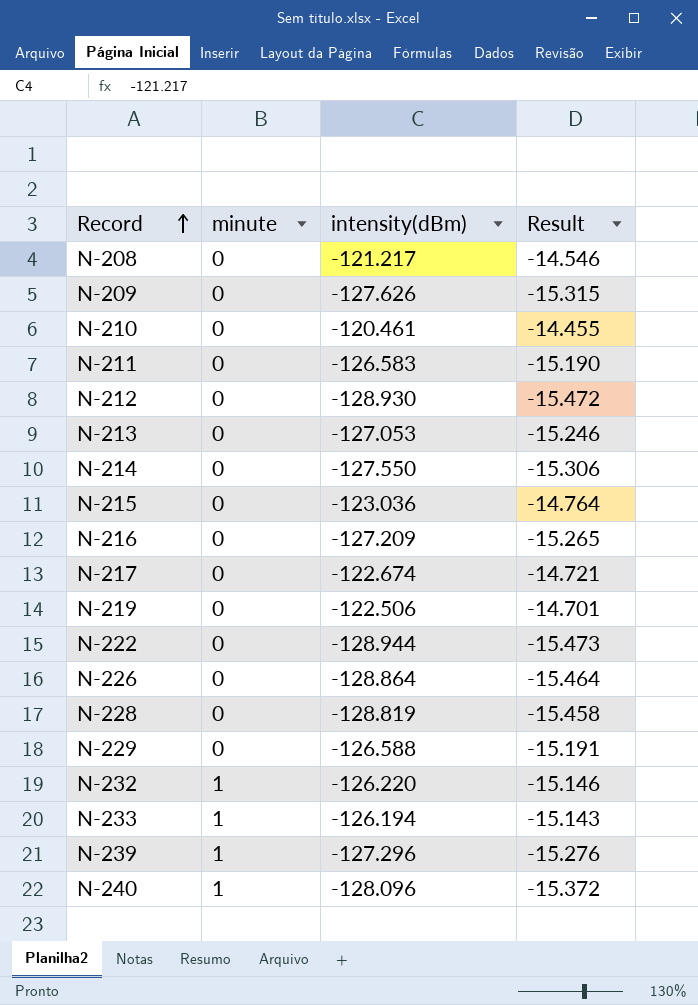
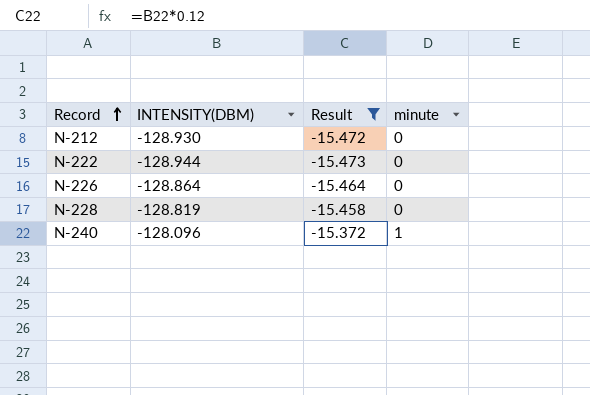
filter: none -> Result <= -15.372
column name: intensity(dBm) -> INTENSITY(DBM)
column minute | position: 2 -> 4

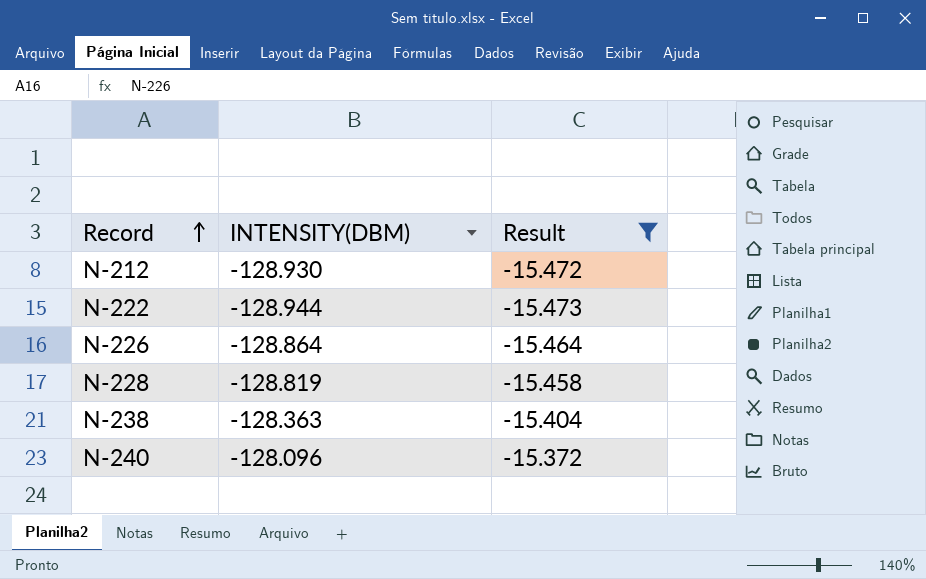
column minute | position: 4 -> none
row N-238: none -> -128.363 | -15.404

